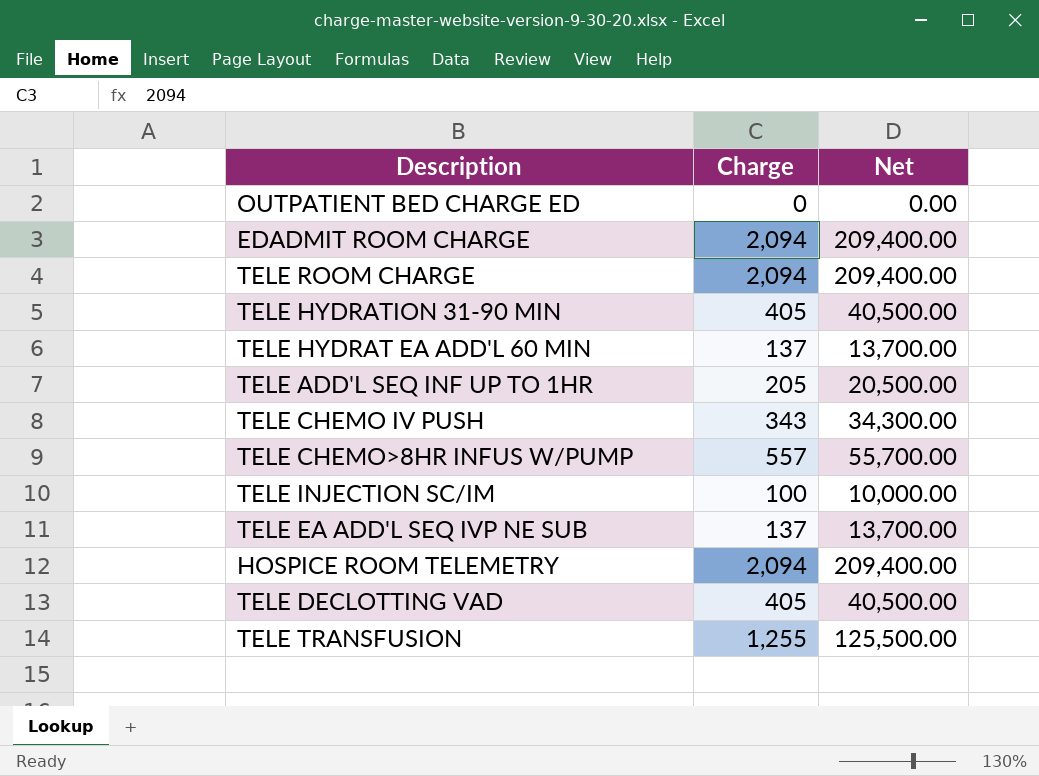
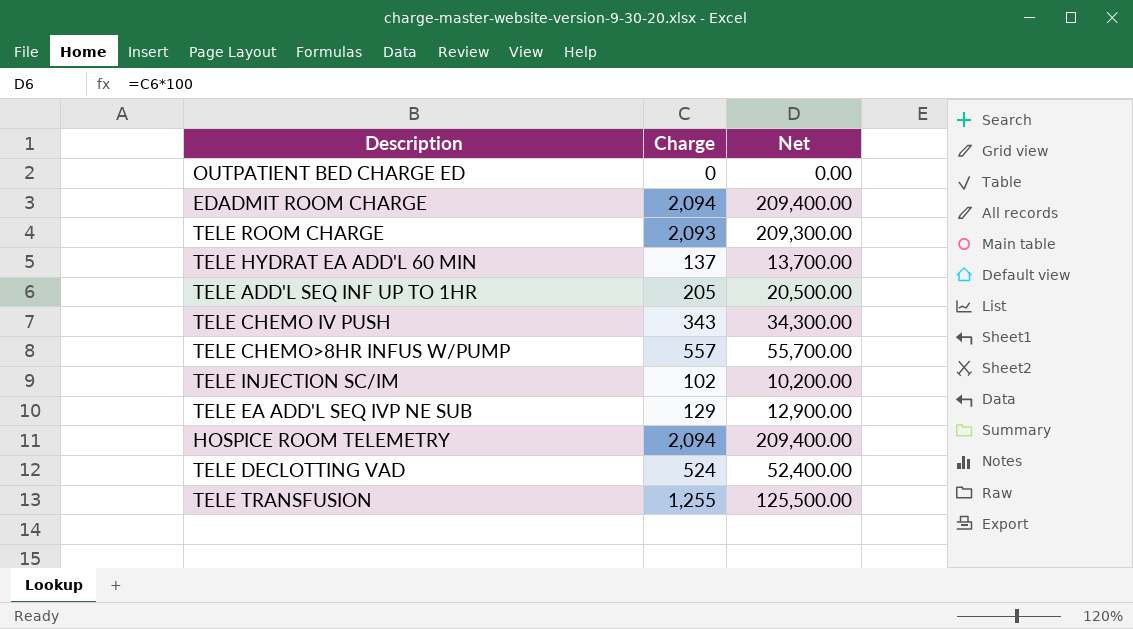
row TELE HYDRATION 31-90 MIN: 405 | 40,500.00 -> none
TELE ROOM CHARGE | Charge: 2,094 -> 2,093
TELE ROOM CHARGE | Net: 209,400.00 -> 209,300.00
TELE INJECTION SC/IM | Charge: 100 -> 102
TELE INJECTION SC/IM | Net: 10,000.00 -> 10,200.00
TELE EA ADD'L SEQ IVP NE SUB | Charge: 137 -> 129
TELE EA ADD'L SEQ IVP NE SUB | Net: 13,700.00 -> 12,900.00
TELE DECLOTTING VAD | Charge: 405 -> 524
TELE DECLOTTING VAD | Net: 40,500.00 -> 52,400.00

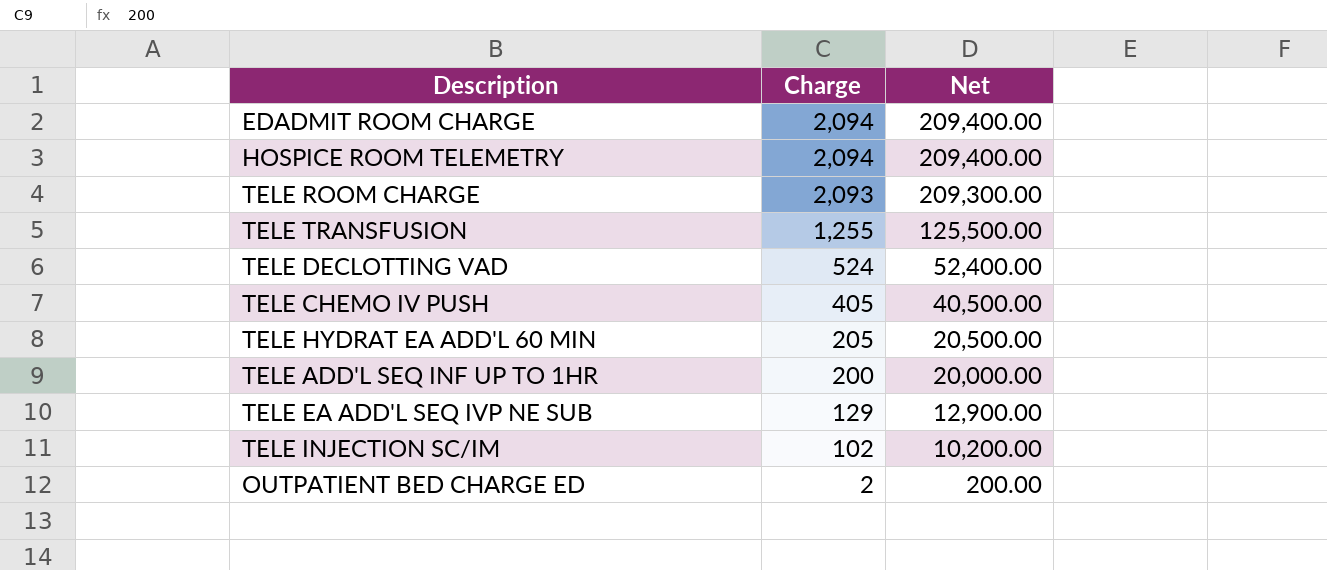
row order: none -> Charge descending
row TELE CHEMO>8HR INFUS W/PUMP: 557 | 55,700.00 -> none
TELE CHEMO IV PUSH | Charge: 343 -> 405
TELE CHEMO IV PUSH | Net: 34,300.00 -> 40,500.00
TELE HYDRAT EA ADD'L 60 MIN | Charge: 137 -> 205
TELE HYDRAT EA ADD'L 60 MIN | Net: 13,700.00 -> 20,500.00
TELE ADD'L SEQ INF UP TO 1HR | Charge: 205 -> 200
TELE ADD'L SEQ INF UP TO 1HR | Net: 20,500.00 -> 20,000.00
OUTPATIENT BED CHARGE ED | Charge: 0 -> 2
OUTPATIENT BED CHARGE ED | Net: 0.00 -> 200.00

